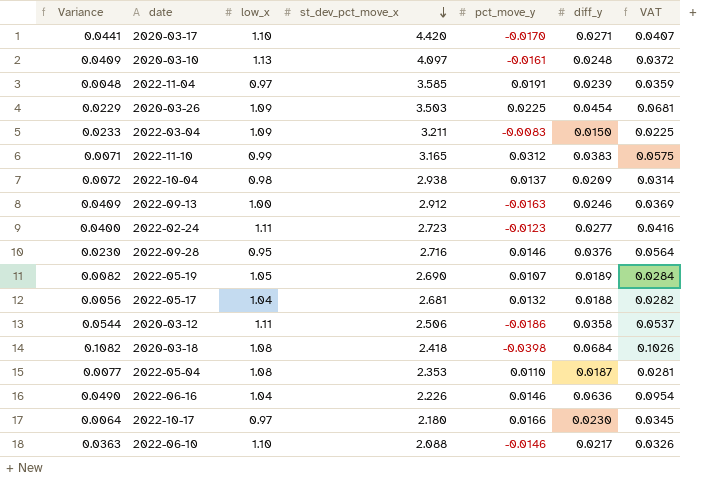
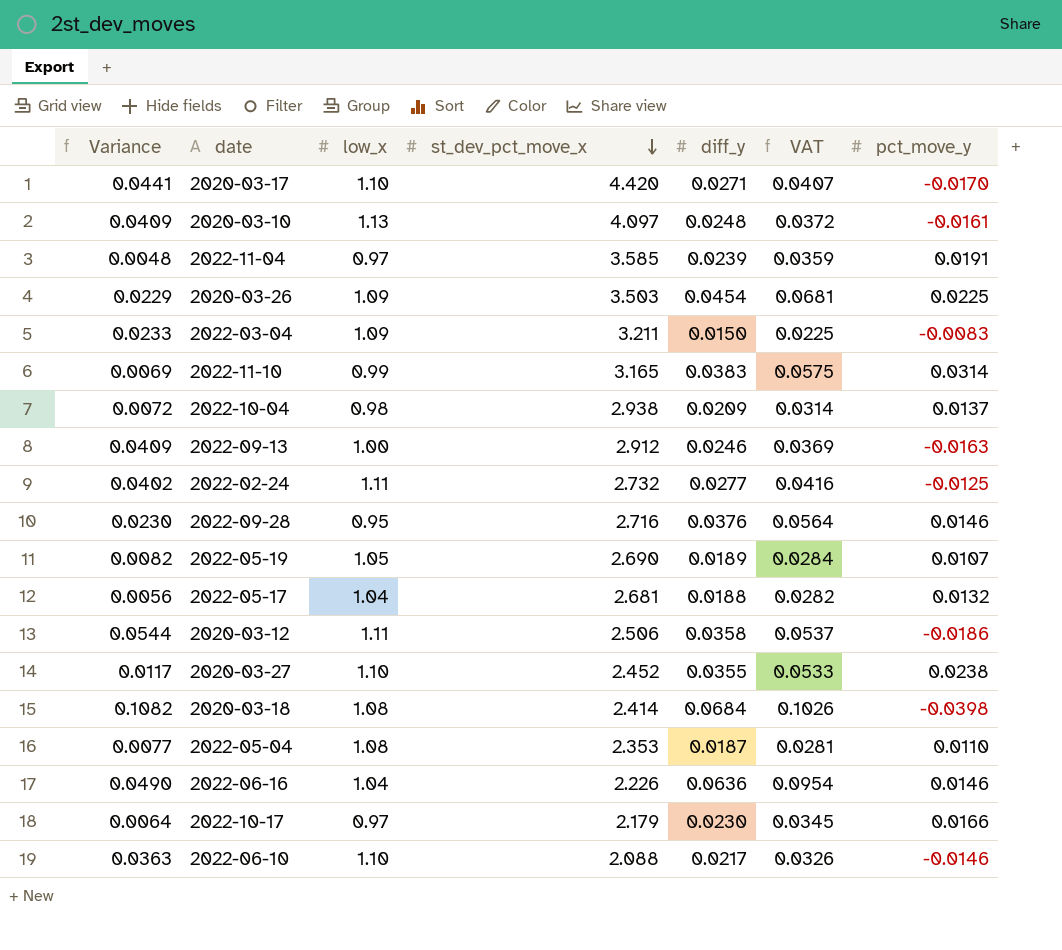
column pct_move_y | position: 5 -> 7
2022-11-10 | Variance: 0.0071 -> 0.0069
2022-11-10 | pct_move_y: 0.0312 -> 0.0314
2022-02-24 | Variance: 0.0400 -> 0.0402
2022-02-24 | st_dev_pct_move_x: 2.723 -> 2.732
2022-02-24 | pct_move_y: -0.0123 -> -0.0125
row 2020-03-27: none -> 0.0117 | 1.10 | 2.452 | 0.0355 | 0.0533 | 0.0238
2020-03-18 | st_dev_pct_move_x: 2.418 -> 2.414
2022-10-17 | st_dev_pct_move_x: 2.180 -> 2.179

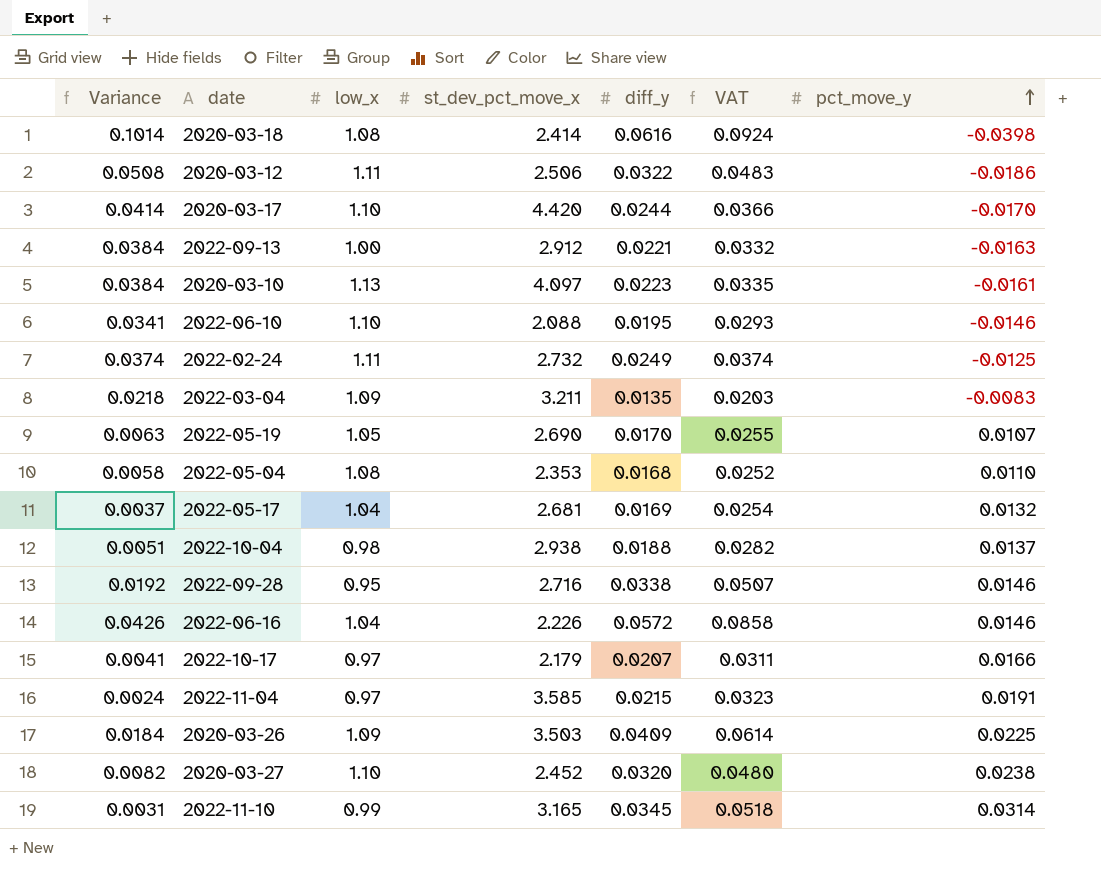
row order: st_dev_pct_move_x descending -> pct_move_y ascending
2020-03-18 | Variance: 0.1082 -> 0.1014
2020-03-18 | diff_y: 0.0684 -> 0.0616
2020-03-18 | VAT: 0.1026 -> 0.0924
2020-03-12 | Variance: 0.0544 -> 0.0508
2020-03-12 | diff_y: 0.0358 -> 0.0322
2020-03-12 | VAT: 0.0537 -> 0.0483
2020-03-17 | Variance: 0.0441 -> 0.0414
2020-03-17 | diff_y: 0.0271 -> 0.0244
2020-03-17 | VAT: 0.0407 -> 0.0366
2022-09-13 | Variance: 0.0409 -> 0.0384
2022-09-13 | diff_y: 0.0246 -> 0.0221
2022-09-13 | VAT: 0.0369 -> 0.0332
2020-03-10 | Variance: 0.0409 -> 0.0384
2020-03-10 | diff_y: 0.0248 -> 0.0223
2020-03-10 | VAT: 0.0372 -> 0.0335
2022-06-10 | Variance: 0.0363 -> 0.0341
2022-06-10 | diff_y: 0.0217 -> 0.0195
2022-06-10 | VAT: 0.0326 -> 0.0293
2022-02-24 | Variance: 0.0402 -> 0.0374
2022-02-24 | diff_y: 0.0277 -> 0.0249
2022-02-24 | VAT: 0.0416 -> 0.0374
2022-03-04 | Variance: 0.0233 -> 0.0218
2022-03-04 | diff_y: 0.0150 -> 0.0135
2022-03-04 | VAT: 0.0225 -> 0.0203
2022-05-19 | Variance: 0.0082 -> 0.0063
2022-05-19 | diff_y: 0.0189 -> 0.0170
2022-05-19 | VAT: 0.0284 -> 0.0255
2022-05-04 | Variance: 0.0077 -> 0.0058
2022-05-04 | diff_y: 0.0187 -> 0.0168
2022-05-04 | VAT: 0.0281 -> 0.0252
2022-05-17 | Variance: 0.0056 -> 0.0037
2022-05-17 | diff_y: 0.0188 -> 0.0169
2022-05-17 | VAT: 0.0282 -> 0.0254
2022-10-04 | Variance: 0.0072 -> 0.0051
2022-10-04 | diff_y: 0.0209 -> 0.0188
2022-10-04 | VAT: 0.0314 -> 0.0282
2022-09-28 | Variance: 0.0230 -> 0.0192
2022-09-28 | diff_y: 0.0376 -> 0.0338
2022-09-28 | VAT: 0.0564 -> 0.0507
2022-06-16 | Variance: 0.0490 -> 0.0426
2022-06-16 | diff_y: 0.0636 -> 0.0572
2022-06-16 | VAT: 0.0954 -> 0.0858
2022-10-17 | Variance: 0.0064 -> 0.0041
2022-10-17 | diff_y: 0.0230 -> 0.0207
2022-10-17 | VAT: 0.0345 -> 0.0311
2022-11-04 | Variance: 0.0048 -> 0.0024
2022-11-04 | diff_y: 0.0239 -> 0.0215
2022-11-04 | VAT: 0.0359 -> 0.0323
2020-03-26 | Variance: 0.0229 -> 0.0184
2020-03-26 | diff_y: 0.0454 -> 0.0409
2020-03-26 | VAT: 0.0681 -> 0.0614
2020-03-27 | Variance: 0.0117 -> 0.0082
2020-03-27 | diff_y: 0.0355 -> 0.0320
2020-03-27 | VAT: 0.0533 -> 0.0480
2022-11-10 | Variance: 0.0069 -> 0.0031
2022-11-10 | diff_y: 0.0383 -> 0.0345
2022-11-10 | VAT: 0.0575 -> 0.0518

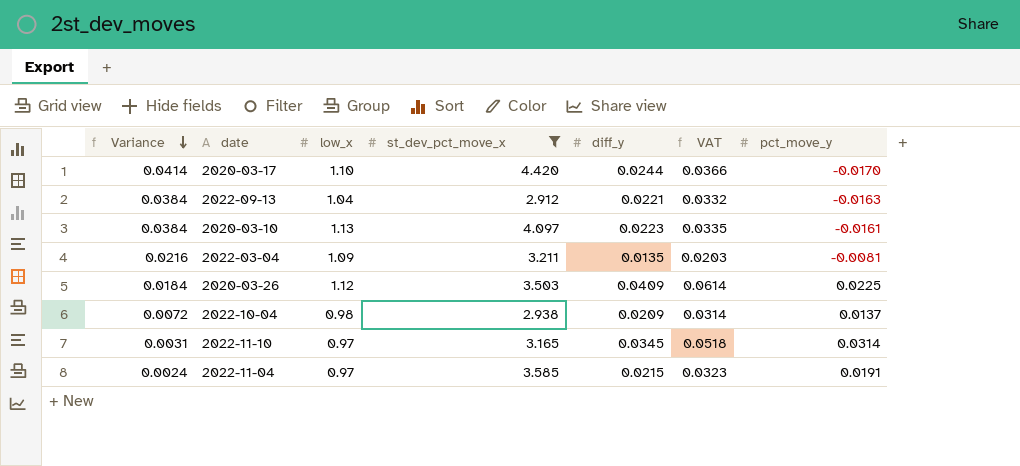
filter: none -> st_dev_pct_move_x >= 2.912
row order: pct_move_y ascending -> Variance descending
2022-09-13 | low_x: 1.00 -> 1.04
2022-03-04 | Variance: 0.0218 -> 0.0216
2022-03-04 | pct_move_y: -0.0083 -> -0.0081
2020-03-26 | low_x: 1.09 -> 1.12
2022-10-04 | Variance: 0.0051 -> 0.0072
2022-10-04 | diff_y: 0.0188 -> 0.0209
2022-10-04 | VAT: 0.0282 -> 0.0314
2022-11-10 | low_x: 0.99 -> 0.97

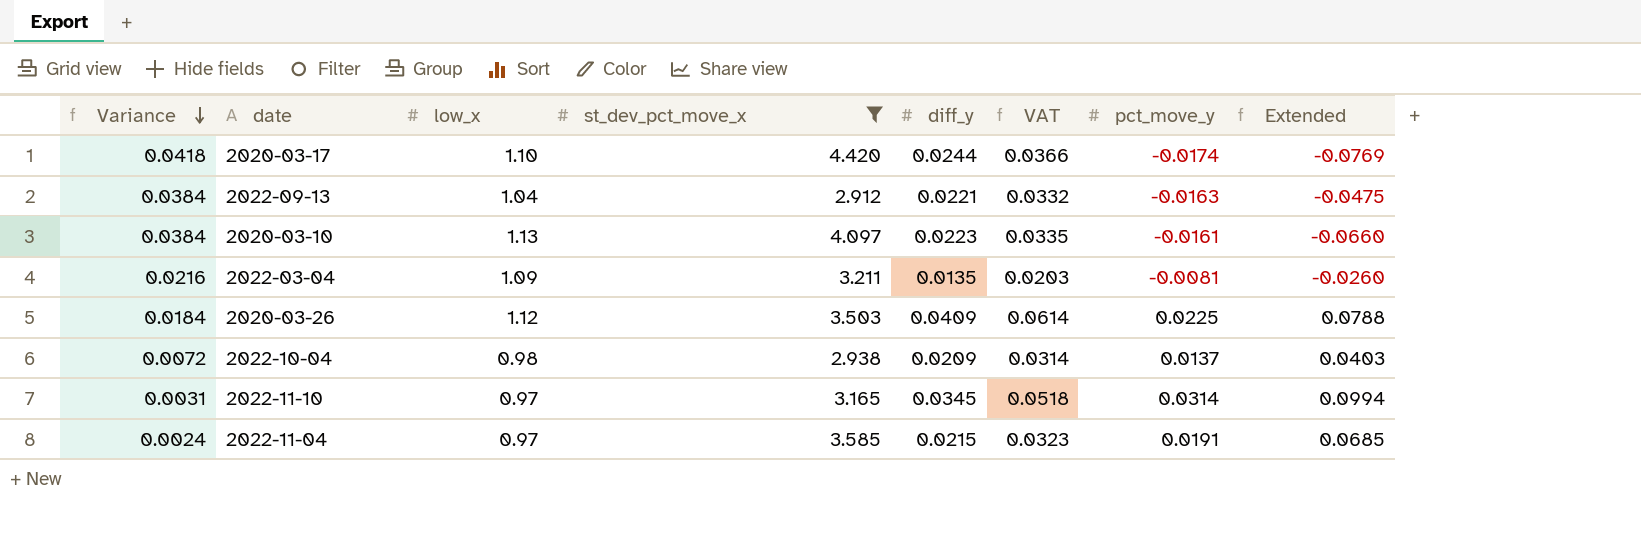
column Extended | formula: none -> [st_dev_pct_move_x] * [pct_move_y]
2020-03-17 | Variance: 0.0414 -> 0.0418
2020-03-17 | pct_move_y: -0.0170 -> -0.0174

